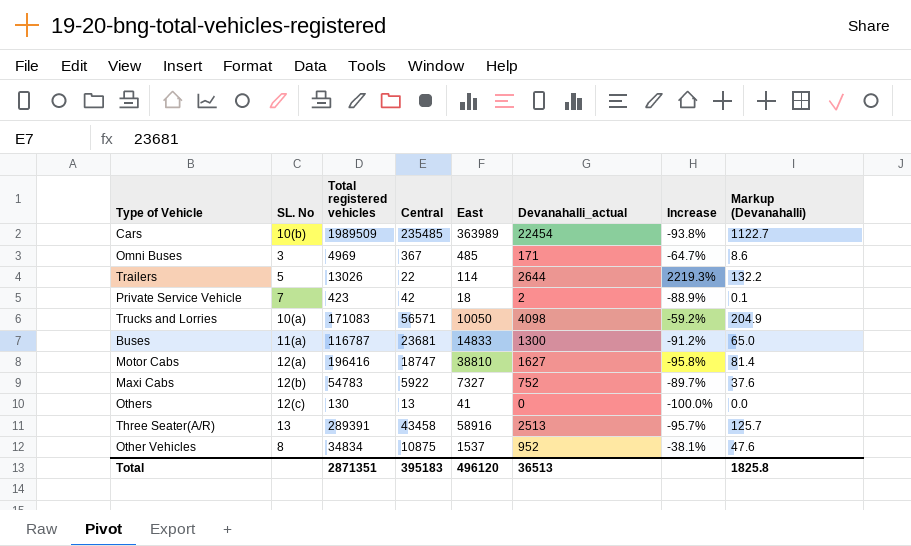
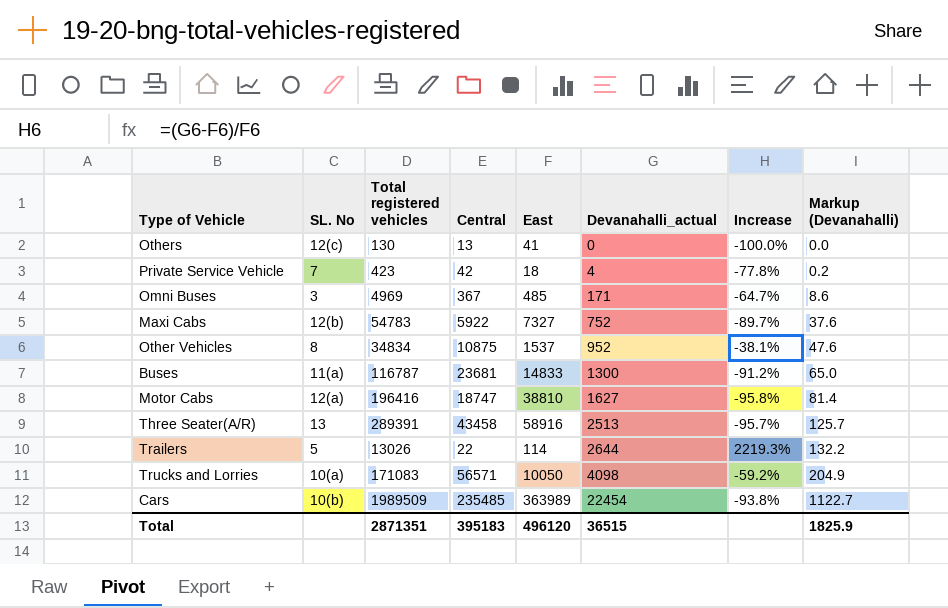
row order: none -> Devanahalli_actual ascending
Private Service Vehicle | Devanahalli_actual: 2 -> 4
Private Service Vehicle | Increase: -88.9% -> -77.8%
Private Service Vehicle | Markup (Devanahalli): 0.1 -> 0.2
Total | Devanahalli_actual: 36513 -> 36515
Total | Markup (Devanahalli): 1825.8 -> 1825.9

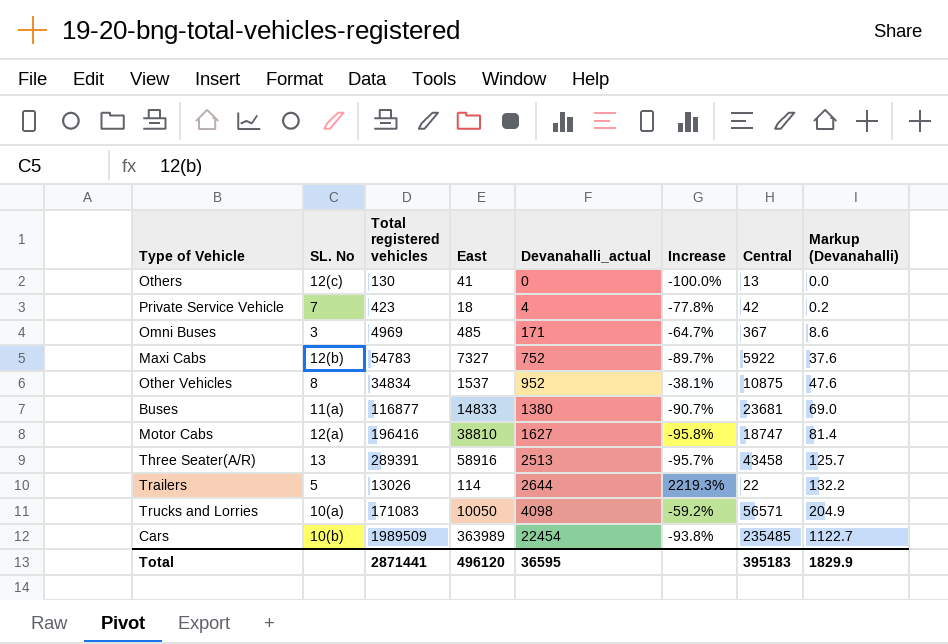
column Central | position: 4 -> 7
Buses | Total registered vehicles: 116787 -> 116877
Buses | Devanahalli_actual: 1300 -> 1380
Buses | Increase: -91.2% -> -90.7%
Buses | Markup (Devanahalli): 65.0 -> 69.0
Total | Total registered vehicles: 2871351 -> 2871441
Total | Devanahalli_actual: 36515 -> 36595
Total | Markup (Devanahalli): 1825.9 -> 1829.9

